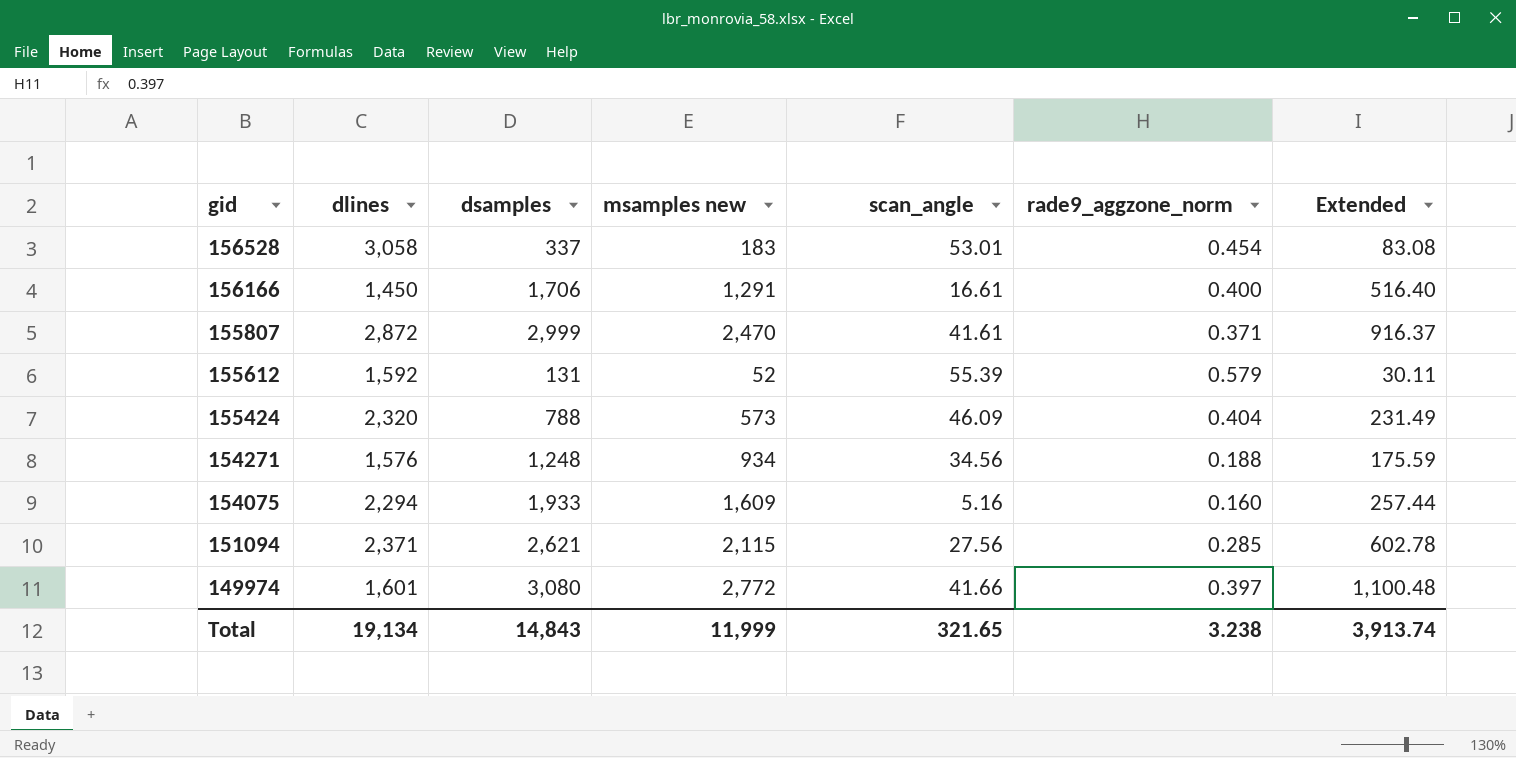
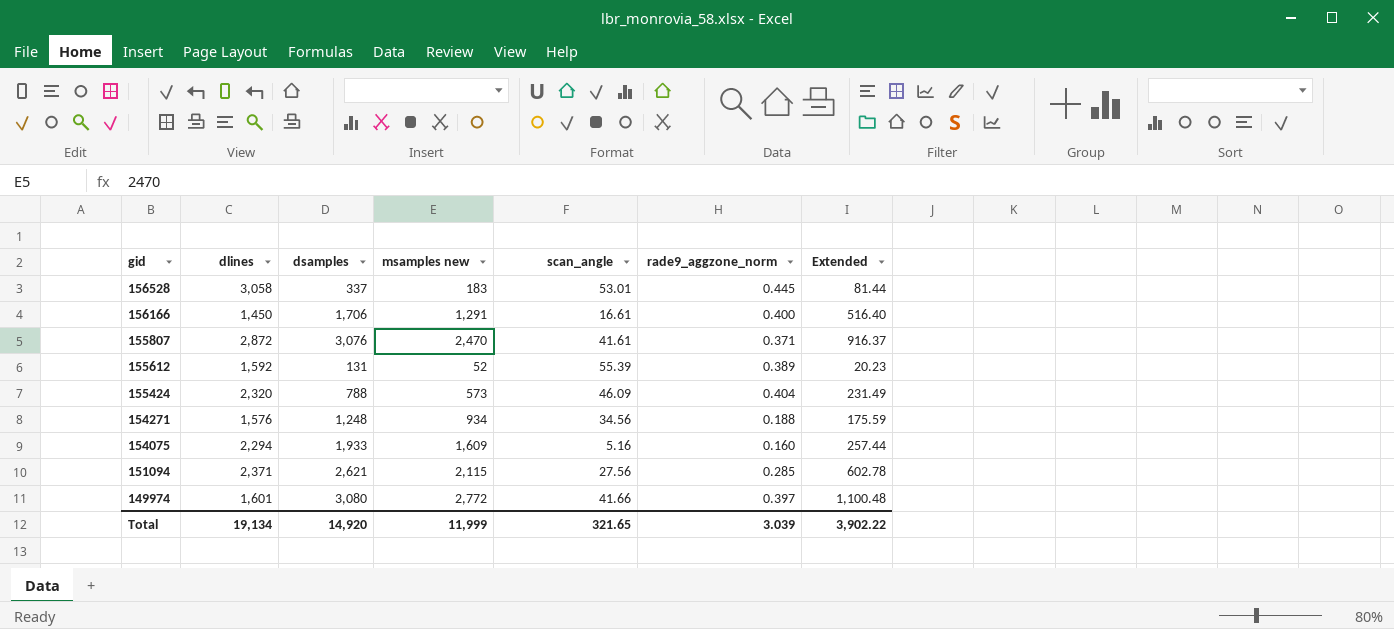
156528 | rade9_aggzone_norm: 0.454 -> 0.445
156528 | Extended: 83.08 -> 81.44
155807 | dsamples: 2,999 -> 3,076
155612 | rade9_aggzone_norm: 0.579 -> 0.389
155612 | Extended: 30.11 -> 20.23
Total | dsamples: 14,843 -> 14,920
Total | rade9_aggzone_norm: 3.238 -> 3.039
Total | Extended: 3,913.74 -> 3,902.22

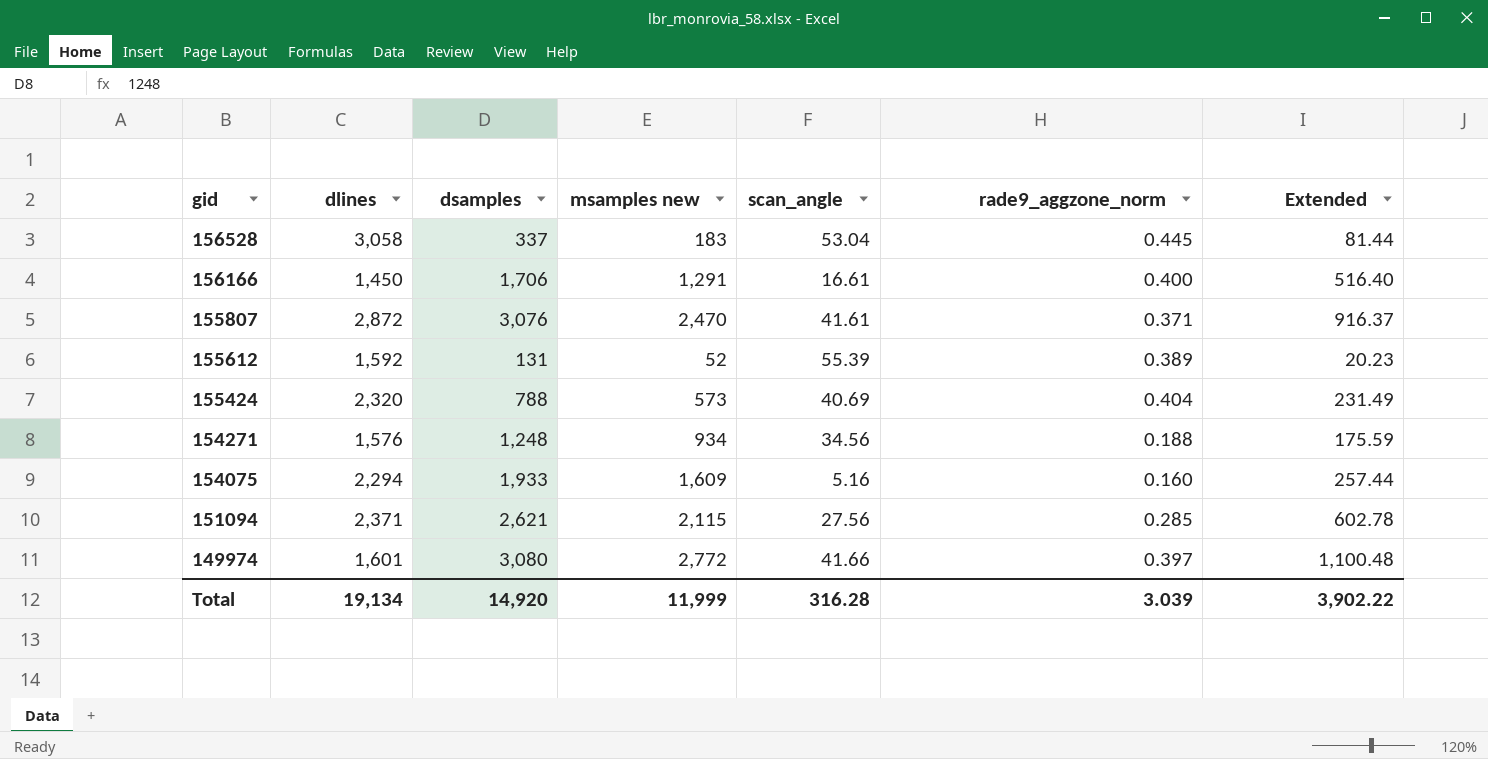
156528 | scan_angle: 53.01 -> 53.04
155424 | scan_angle: 46.09 -> 40.69
Total | scan_angle: 321.65 -> 316.28

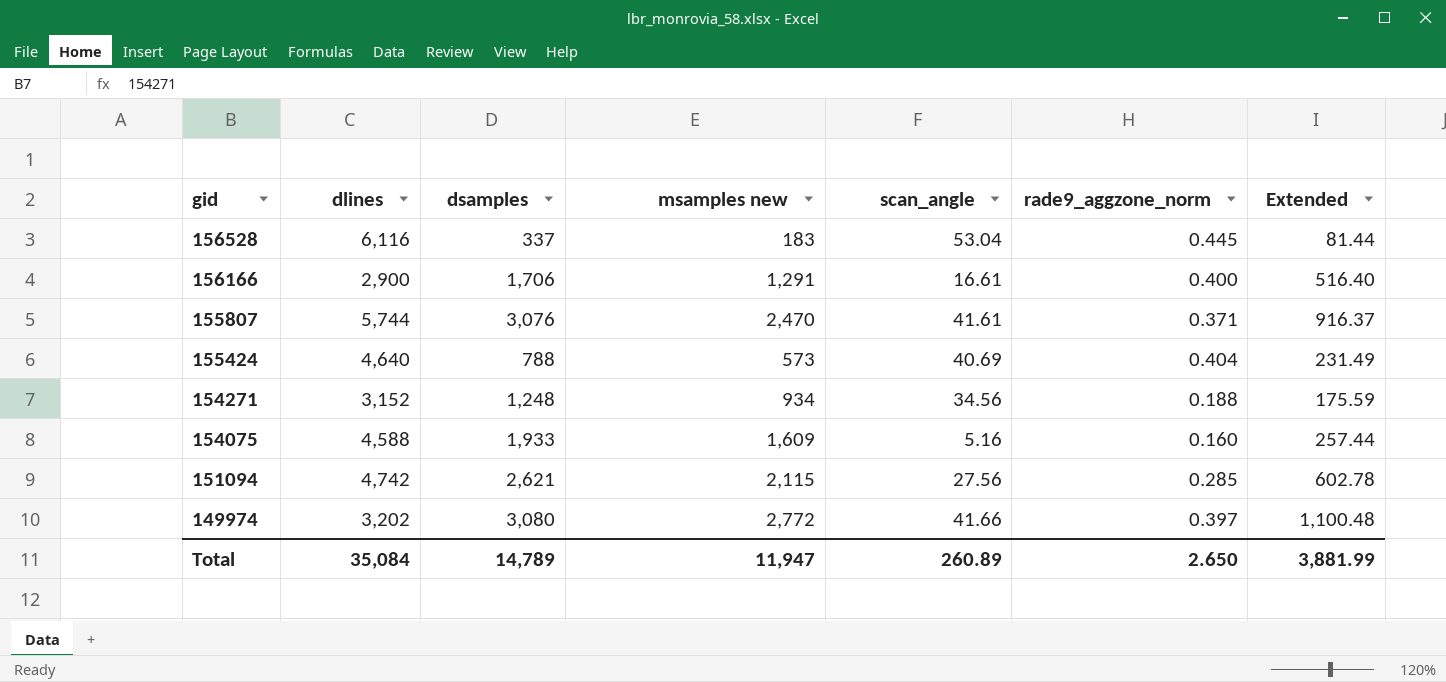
row 155612: 1,592 | 131 | 52 | 55.39 | 0.389 | 20.23 -> none
156528 | dlines: 3,058 -> 6,116
156166 | dlines: 1,450 -> 2,900
155807 | dlines: 2,872 -> 5,744
155424 | dlines: 2,320 -> 4,640
154271 | dlines: 1,576 -> 3,152
154075 | dlines: 2,294 -> 4,588
151094 | dlines: 2,371 -> 4,742
149974 | dlines: 1,601 -> 3,202
Total | dlines: 19,134 -> 35,084
Total | dsamples: 14,920 -> 14,789
Total | msamples new: 11,999 -> 11,947
Total | scan_angle: 316.28 -> 260.89
Total | rade9_aggzone_norm: 3.039 -> 2.650
Total | Extended: 3,902.22 -> 3,881.99

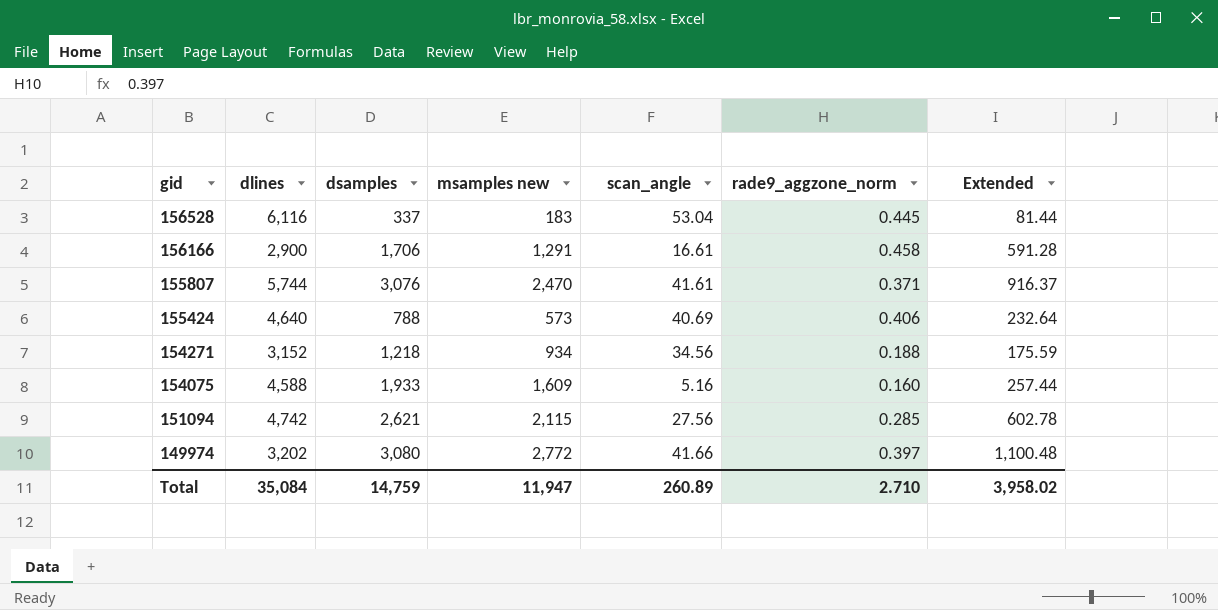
156166 | rade9_aggzone_norm: 0.400 -> 0.458
156166 | Extended: 516.40 -> 591.28
155424 | rade9_aggzone_norm: 0.404 -> 0.406
155424 | Extended: 231.49 -> 232.64
154271 | dsamples: 1,248 -> 1,218
Total | dsamples: 14,789 -> 14,759
Total | rade9_aggzone_norm: 2.650 -> 2.710
Total | Extended: 3,881.99 -> 3,958.02

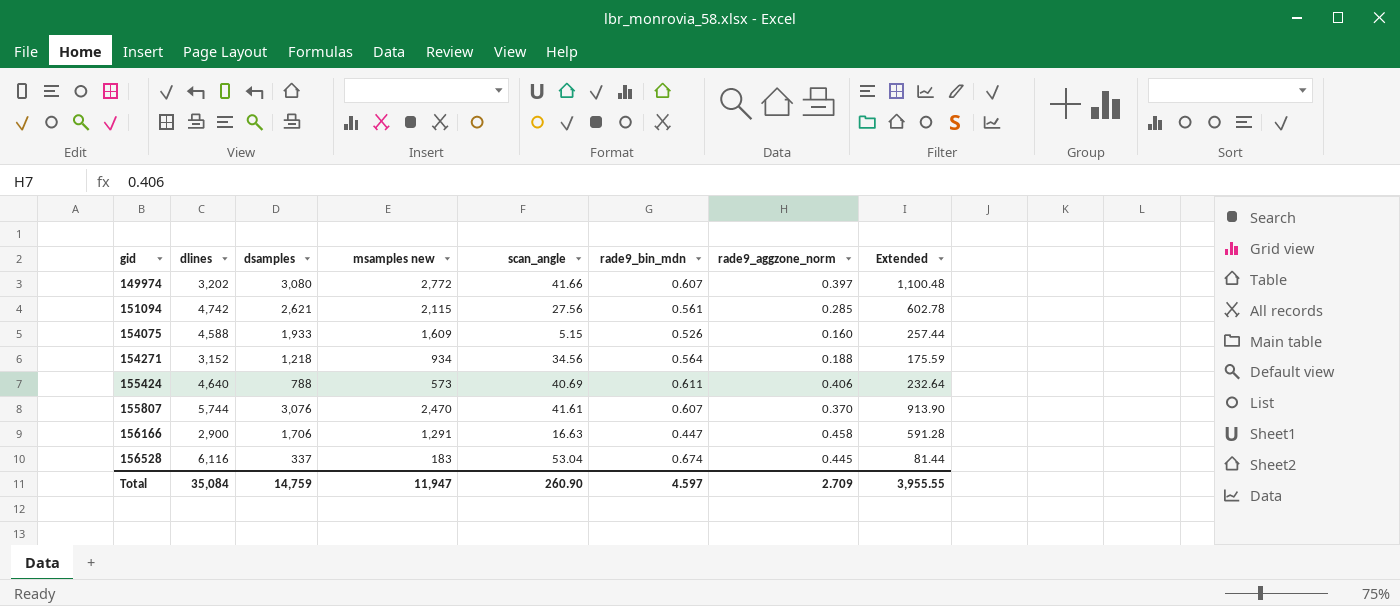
row order: gid descending -> gid ascending
column rade9_bin_mdn | position: none -> 6
154075 | scan_angle: 5.16 -> 5.15
155807 | rade9_aggzone_norm: 0.371 -> 0.370
155807 | Extended: 916.37 -> 913.90
156166 | scan_angle: 16.61 -> 16.63
Total | scan_angle: 260.89 -> 260.90
Total | rade9_aggzone_norm: 2.710 -> 2.709
Total | Extended: 3,958.02 -> 3,955.55

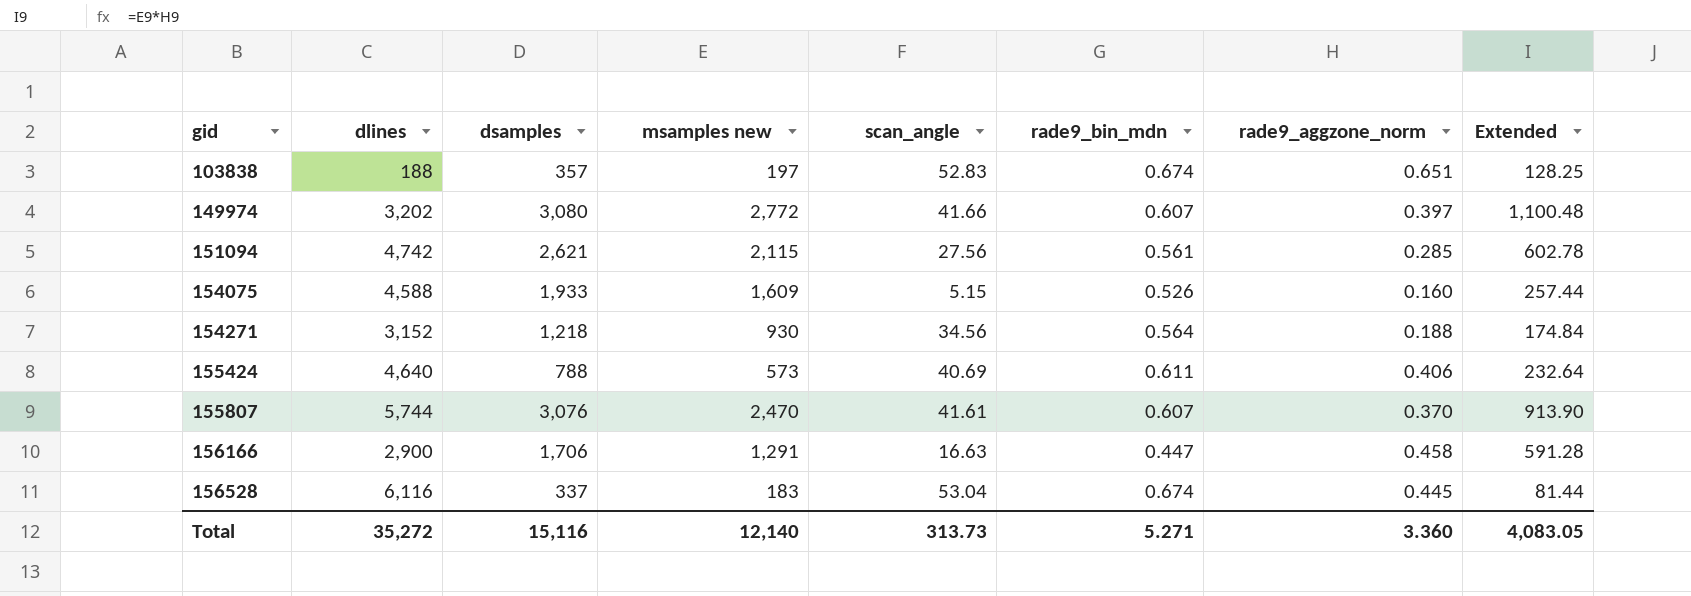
row 103838: none -> 188 | 357 | 197 | 52.83 | 0.674 | 0.651 | 128.25
154271 | msamples new: 934 -> 930
154271 | Extended: 175.59 -> 174.84
Total | dlines: 35,084 -> 35,272
Total | dsamples: 14,759 -> 15,116
Total | msamples new: 11,947 -> 12,140
Total | scan_angle: 260.90 -> 313.73
Total | rade9_bin_mdn: 4.597 -> 5.271
Total | rade9_aggzone_norm: 2.709 -> 3.360
Total | Extended: 3,955.55 -> 4,083.05

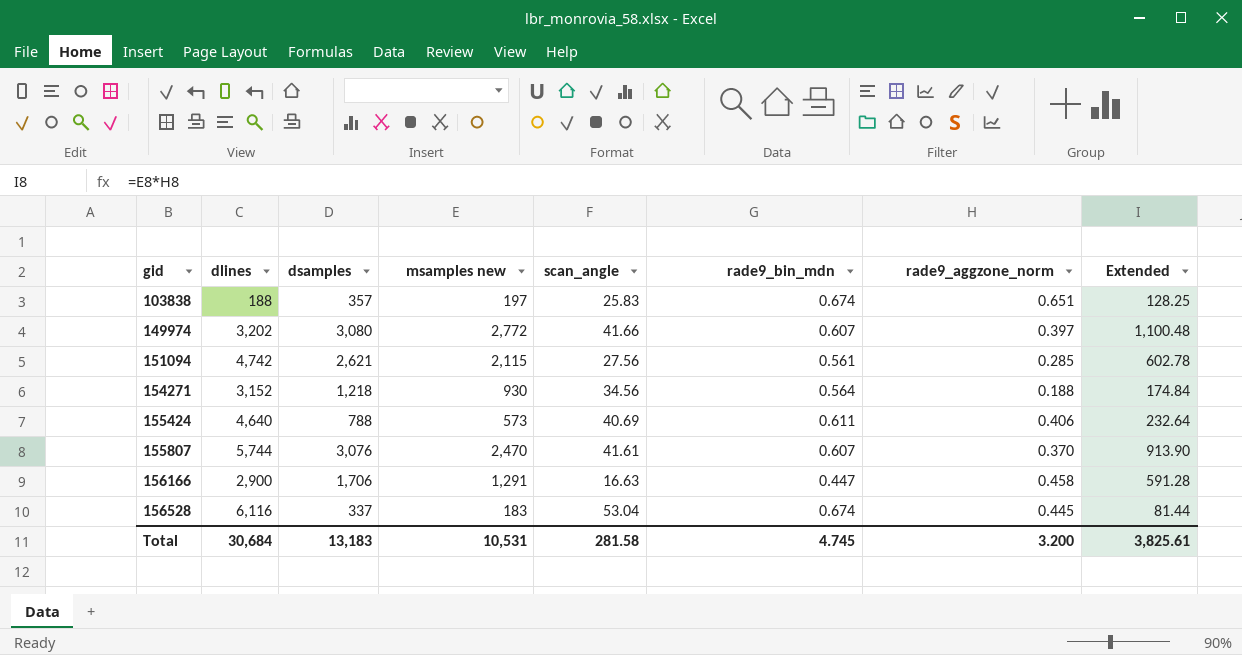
row 154075: 4,588 | 1,933 | 1,609 | 5.15 | 0.526 | 0.160 | 257.44 -> none
103838 | scan_angle: 52.83 -> 25.83
Total | dlines: 35,272 -> 30,684
Total | dsamples: 15,116 -> 13,183
Total | msamples new: 12,140 -> 10,531
Total | scan_angle: 313.73 -> 281.58
Total | rade9_bin_mdn: 5.271 -> 4.745
Total | rade9_aggzone_norm: 3.360 -> 3.200
Total | Extended: 4,083.05 -> 3,825.61

